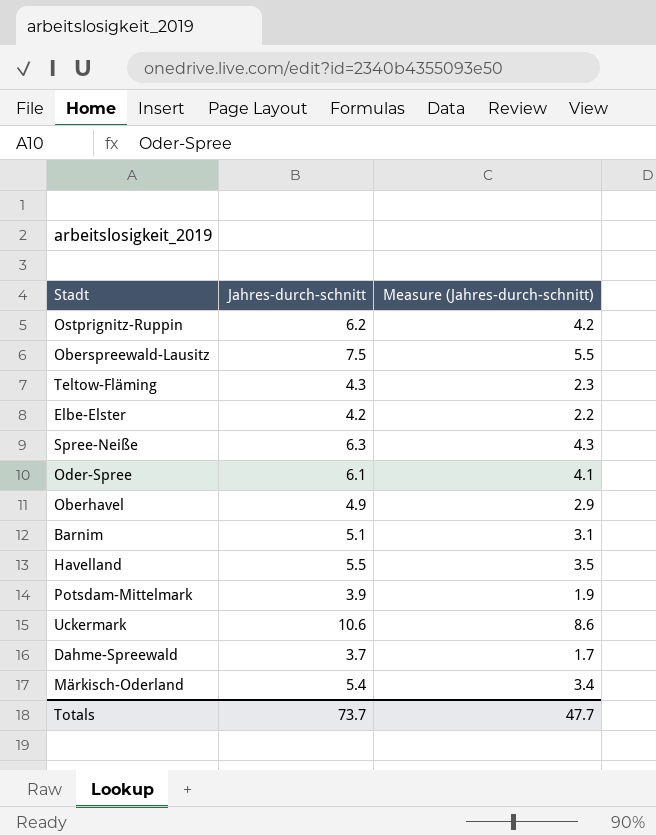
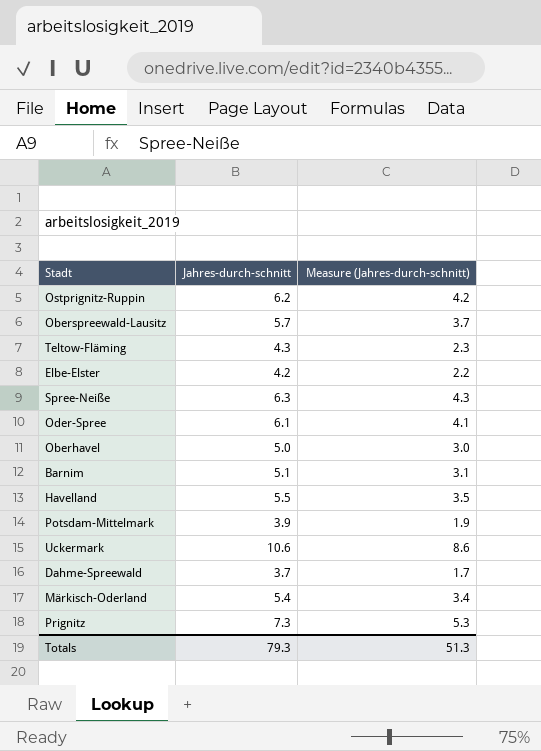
Oberspreewald-Lausitz | Jahres-durch-schnitt: 7.5 -> 5.7
Oberspreewald-Lausitz | Measure (Jahres-durch-schnitt): 5.5 -> 3.7
Oberhavel | Jahres-durch-schnitt: 4.9 -> 5.0
Oberhavel | Measure (Jahres-durch-schnitt): 2.9 -> 3.0
row Prignitz: none -> 7.3 | 5.3
Totals | Jahres-durch-schnitt: 73.7 -> 79.3
Totals | Measure (Jahres-durch-schnitt): 47.7 -> 51.3

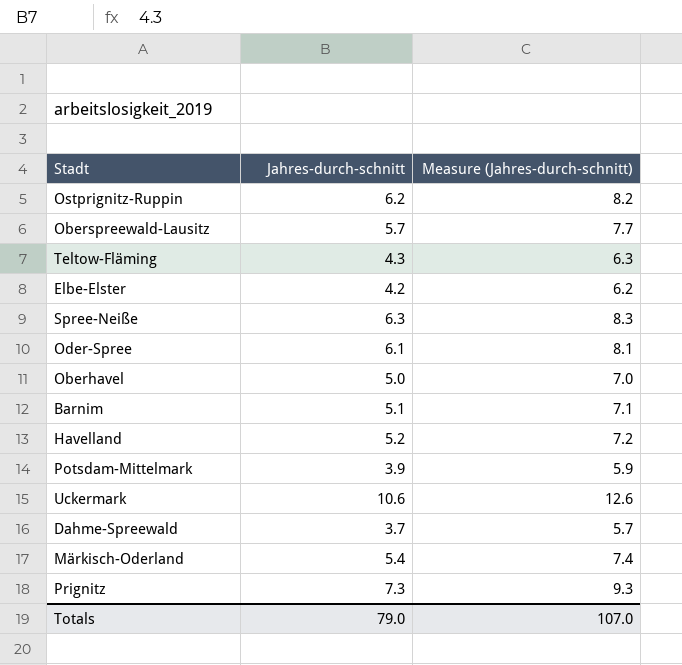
column Measure (Jahres-durch-schnitt) | formula: [Jahres-durch-schnitt] - 2 -> [Jahres-durch-schnitt] + 2
Havelland | Jahres-durch-schnitt: 5.5 -> 5.2
Totals | Jahres-durch-schnitt: 79.3 -> 79.0
Totals | Measure (Jahres-durch-schnitt): 51.3 -> 107.0

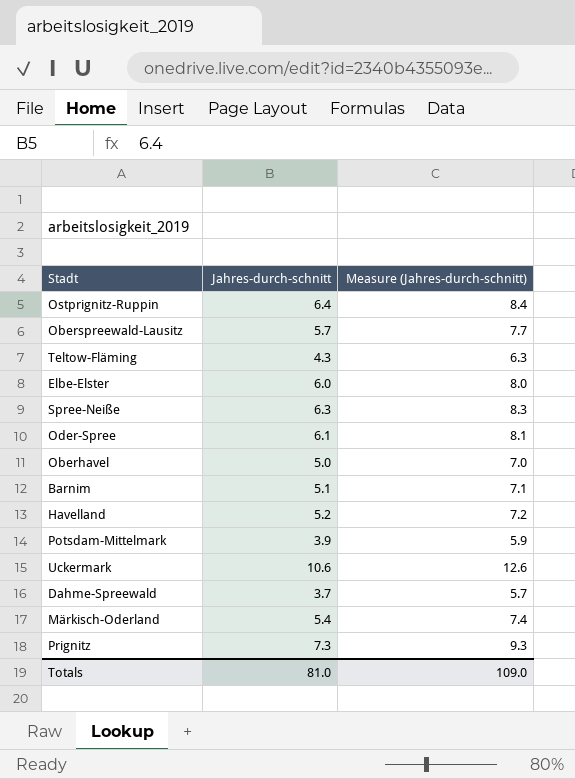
Ostprignitz-Ruppin | Jahres-durch-schnitt: 6.2 -> 6.4
Ostprignitz-Ruppin | Measure (Jahres-durch-schnitt): 8.2 -> 8.4
Elbe-Elster | Jahres-durch-schnitt: 4.2 -> 6.0
Elbe-Elster | Measure (Jahres-durch-schnitt): 6.2 -> 8.0
Totals | Jahres-durch-schnitt: 79.0 -> 81.0
Totals | Measure (Jahres-durch-schnitt): 107.0 -> 109.0

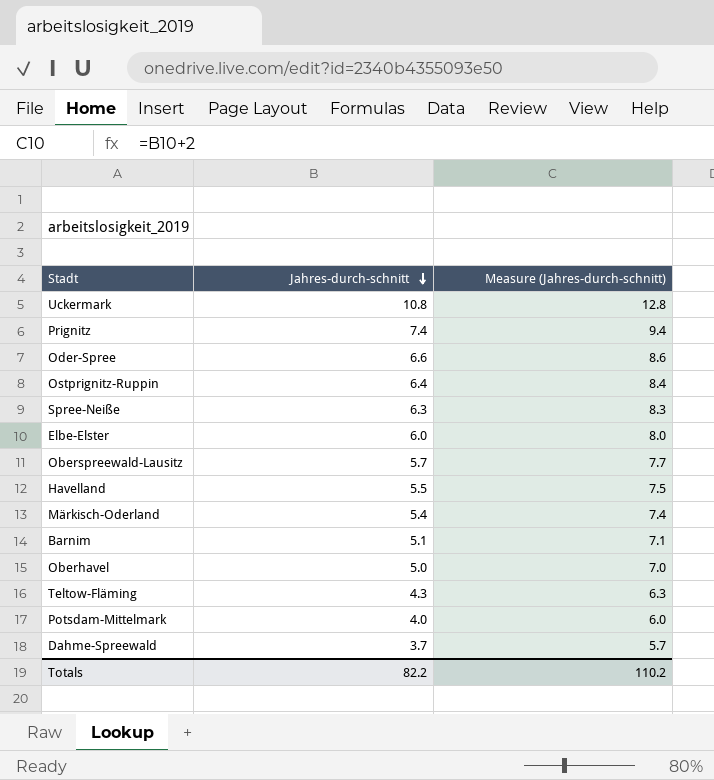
row order: none -> Jahres-durch-schnitt descending
Uckermark | Jahres-durch-schnitt: 10.6 -> 10.8
Uckermark | Measure (Jahres-durch-schnitt): 12.6 -> 12.8
Prignitz | Jahres-durch-schnitt: 7.3 -> 7.4
Prignitz | Measure (Jahres-durch-schnitt): 9.3 -> 9.4
Oder-Spree | Jahres-durch-schnitt: 6.1 -> 6.6
Oder-Spree | Measure (Jahres-durch-schnitt): 8.1 -> 8.6
Havelland | Jahres-durch-schnitt: 5.2 -> 5.5
Havelland | Measure (Jahres-durch-schnitt): 7.2 -> 7.5
Potsdam-Mittelmark | Jahres-durch-schnitt: 3.9 -> 4.0
Potsdam-Mittelmark | Measure (Jahres-durch-schnitt): 5.9 -> 6.0
Totals | Jahres-durch-schnitt: 81.0 -> 82.2
Totals | Measure (Jahres-durch-schnitt): 109.0 -> 110.2

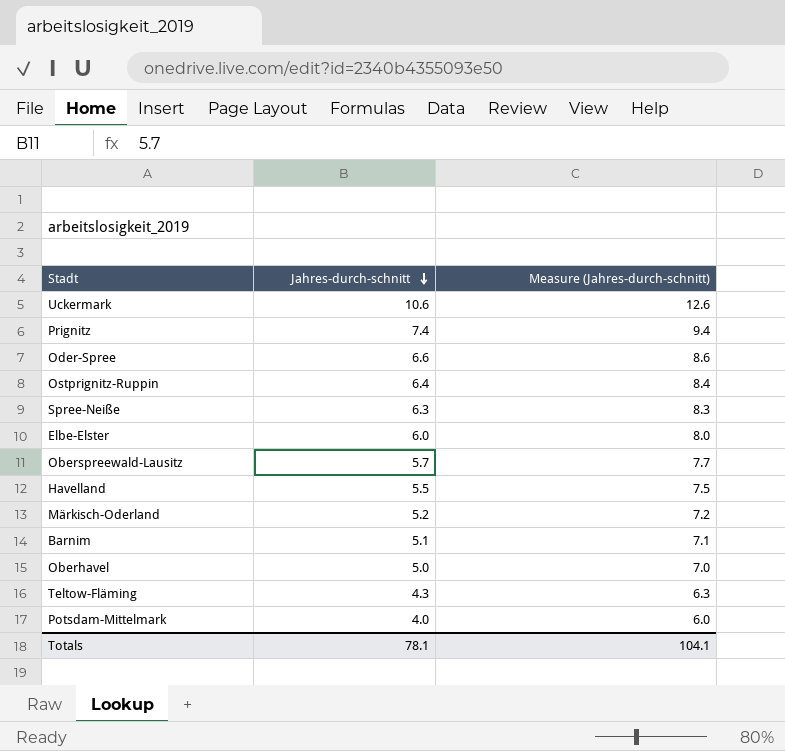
row Dahme-Spreewald: 3.7 | 5.7 -> none
Uckermark | Jahres-durch-schnitt: 10.8 -> 10.6
Uckermark | Measure (Jahres-durch-schnitt): 12.8 -> 12.6
Märkisch-Oderland | Jahres-durch-schnitt: 5.4 -> 5.2
Märkisch-Oderland | Measure (Jahres-durch-schnitt): 7.4 -> 7.2
Totals | Jahres-durch-schnitt: 82.2 -> 78.1
Totals | Measure (Jahres-durch-schnitt): 110.2 -> 104.1

